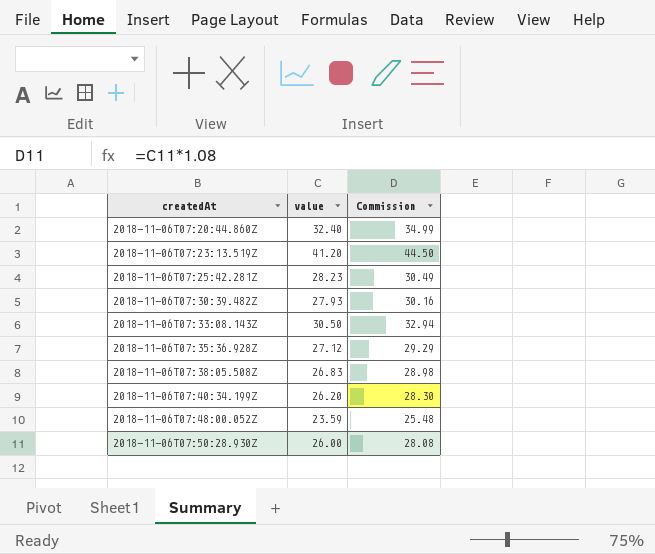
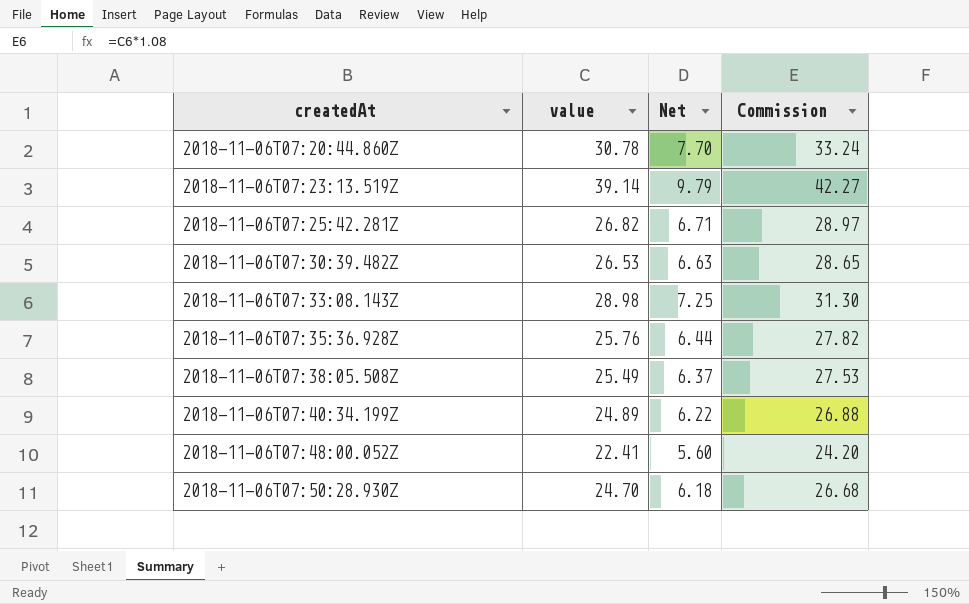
column Net | formula: none -> [value] * 0.25
2018-11-06T07:20:44.860Z | value: 32.40 -> 30.78
2018-11-06T07:20:44.860Z | Commission: 34.99 -> 33.24
2018-11-06T07:23:13.519Z | value: 41.20 -> 39.14
2018-11-06T07:23:13.519Z | Commission: 44.50 -> 42.27
2018-11-06T07:25:42.281Z | value: 28.23 -> 26.82
2018-11-06T07:25:42.281Z | Commission: 30.49 -> 28.97
2018-11-06T07:30:39.482Z | value: 27.93 -> 26.53
2018-11-06T07:30:39.482Z | Commission: 30.16 -> 28.65
2018-11-06T07:33:08.143Z | value: 30.50 -> 28.98
2018-11-06T07:33:08.143Z | Commission: 32.94 -> 31.30
2018-11-06T07:35:36.928Z | value: 27.12 -> 25.76
2018-11-06T07:35:36.928Z | Commission: 29.29 -> 27.82
2018-11-06T07:38:05.508Z | value: 26.83 -> 25.49
2018-11-06T07:38:05.508Z | Commission: 28.98 -> 27.53
2018-11-06T07:40:34.199Z | value: 26.20 -> 24.89
2018-11-06T07:40:34.199Z | Commission: 28.30 -> 26.88
2018-11-06T07:48:00.052Z | value: 23.59 -> 22.41
2018-11-06T07:48:00.052Z | Commission: 25.48 -> 24.20
2018-11-06T07:50:28.930Z | value: 26.00 -> 24.70
2018-11-06T07:50:28.930Z | Commission: 28.08 -> 26.68

